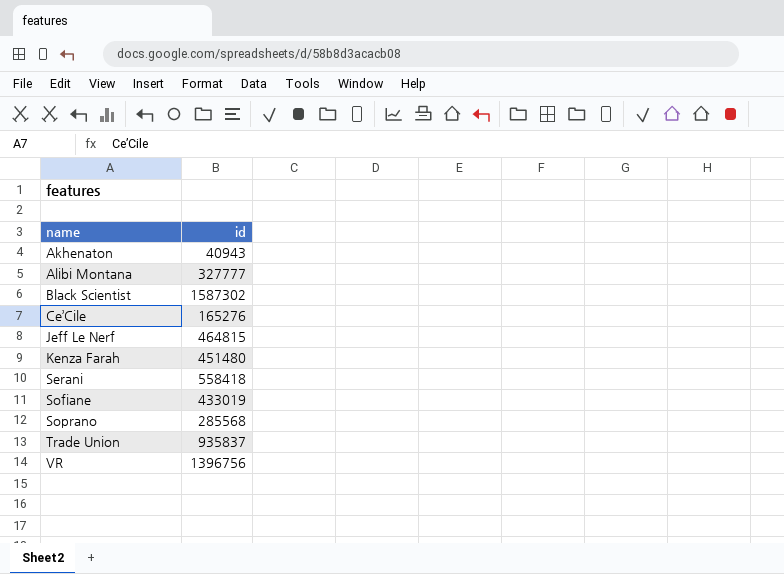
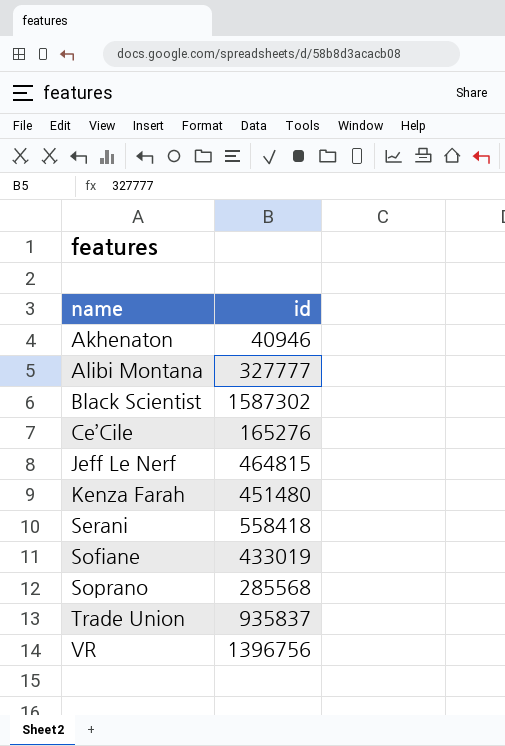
Akhenaton | id: 40943 -> 40946

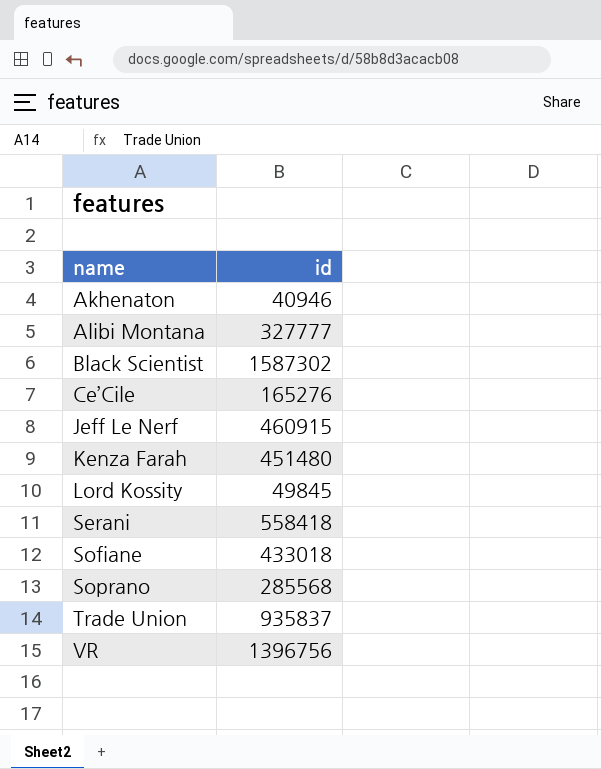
Jeff Le Nerf | id: 464815 -> 460915
row Lord Kossity: none -> 49845
Sofiane | id: 433019 -> 433018

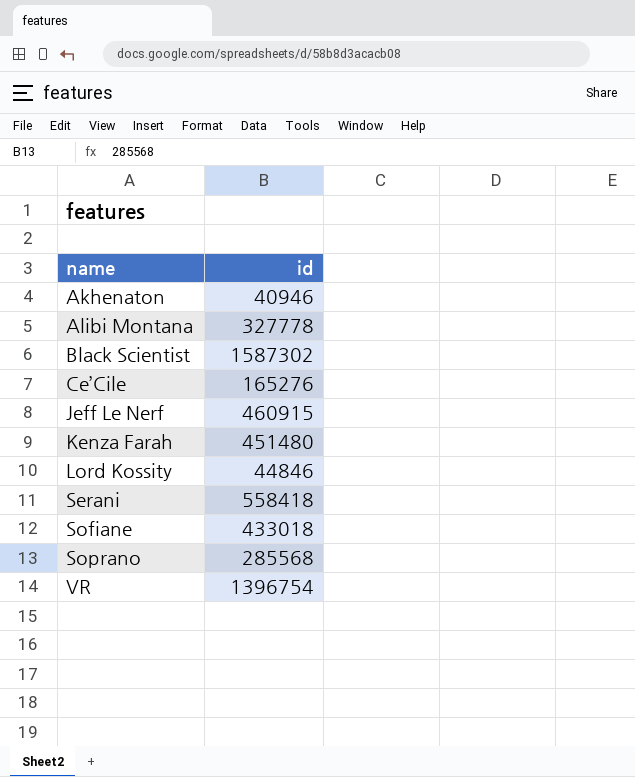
row Trade Union: 935837 -> none
Alibi Montana | id: 327777 -> 327778
Lord Kossity | id: 49845 -> 44846
VR | id: 1396756 -> 1396754

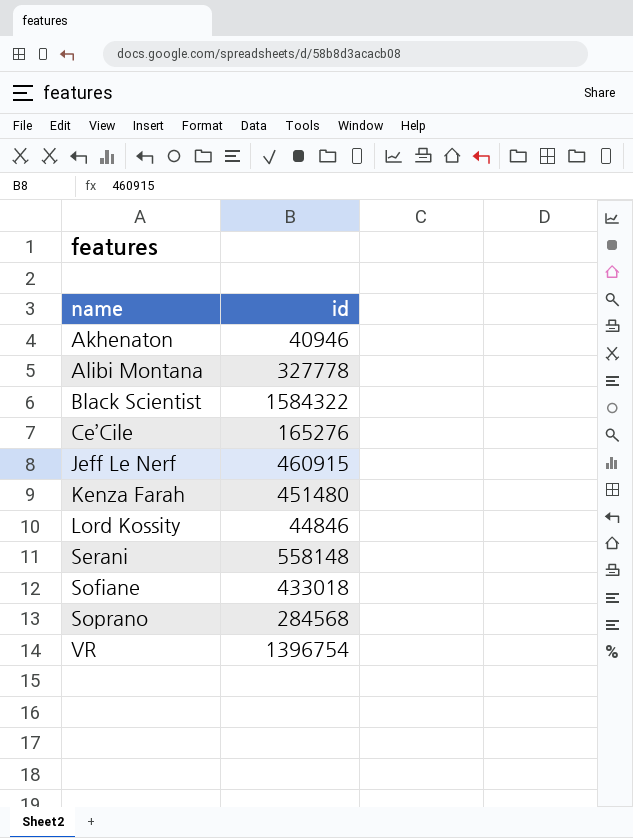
Black Scientist | id: 1587302 -> 1584322
Serani | id: 558418 -> 558148
Soprano | id: 285568 -> 284568

